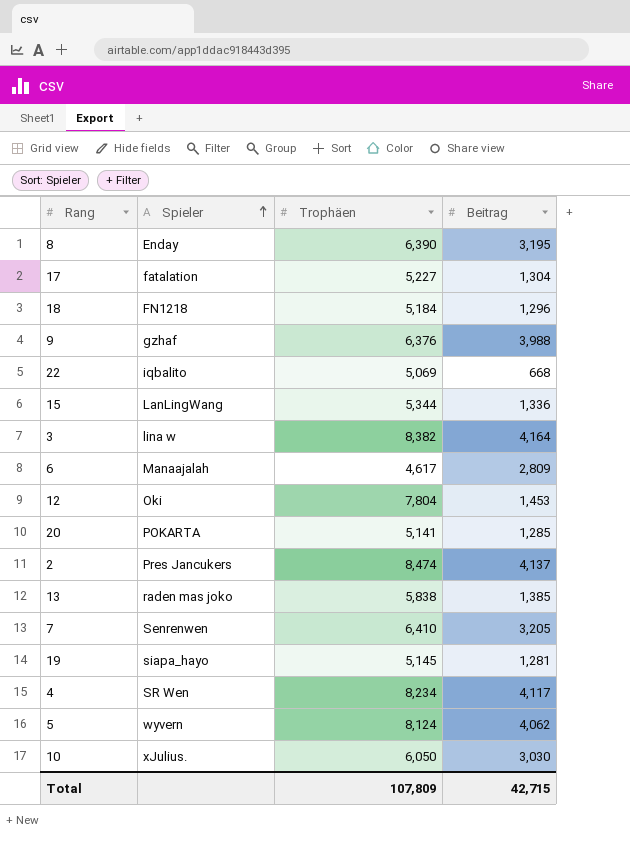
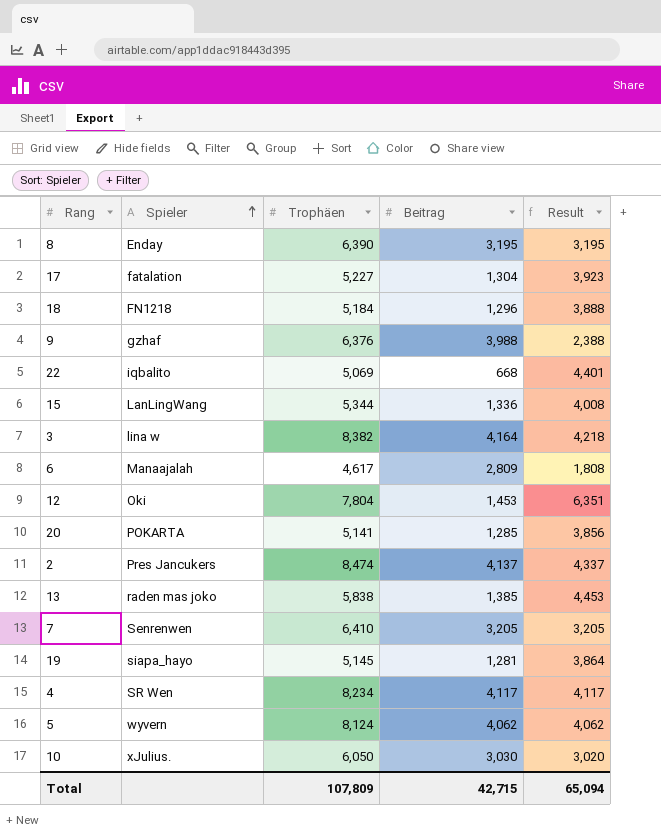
column Result | formula: none -> [Trophäen] - [Beitrag]

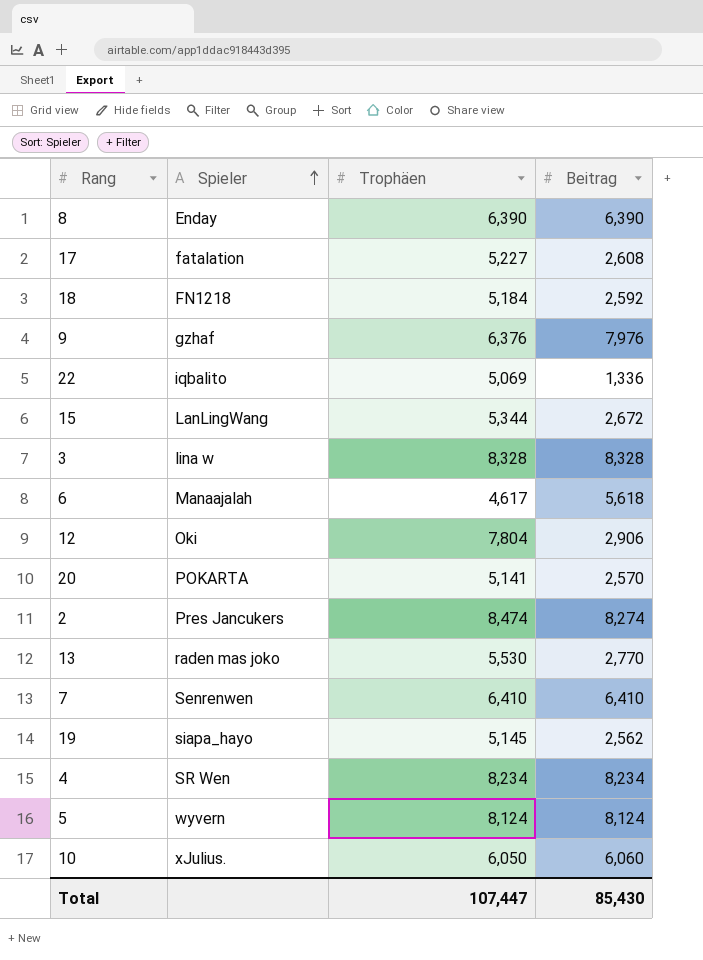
column Result | formula: [Trophäen] - [Beitrag] -> none
8 | Beitrag: 3,195 -> 6,390
17 | Beitrag: 1,304 -> 2,608
18 | Beitrag: 1,296 -> 2,592
9 | Beitrag: 3,988 -> 7,976
22 | Beitrag: 668 -> 1,336
15 | Beitrag: 1,336 -> 2,672
3 | Trophäen: 8,382 -> 8,328
3 | Beitrag: 4,164 -> 8,328
6 | Beitrag: 2,809 -> 5,618
12 | Beitrag: 1,453 -> 2,906
20 | Beitrag: 1,285 -> 2,570
2 | Beitrag: 4,137 -> 8,274
13 | Trophäen: 5,838 -> 5,530
13 | Beitrag: 1,385 -> 2,770
7 | Beitrag: 3,205 -> 6,410
19 | Beitrag: 1,281 -> 2,562
4 | Beitrag: 4,117 -> 8,234
5 | Beitrag: 4,062 -> 8,124
10 | Beitrag: 3,030 -> 6,060
Total | Trophäen: 107,809 -> 107,447
Total | Beitrag: 42,715 -> 85,430

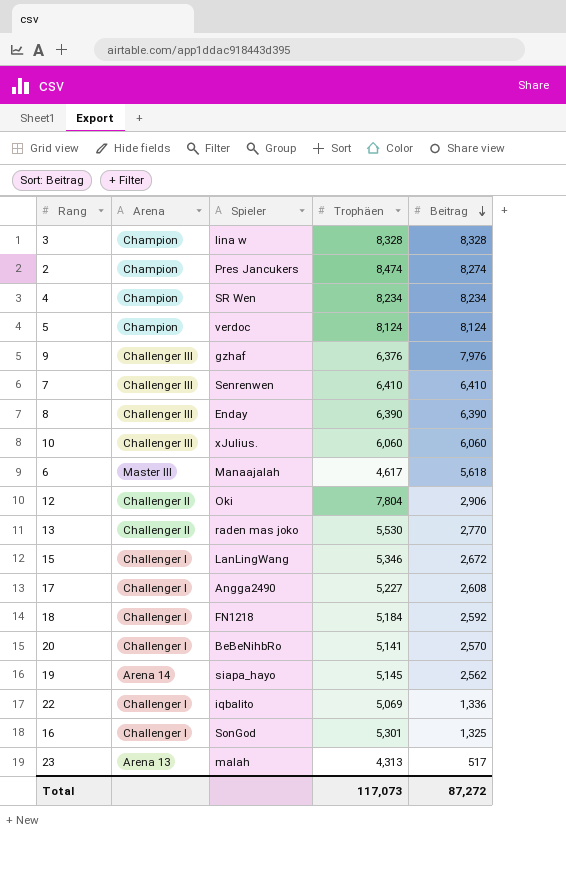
row order: Spieler ascending -> Beitrag descending
column Arena | position: none -> 2
5 | Spieler: wyvern -> verdoc
10 | Trophäen: 6,050 -> 6,060
15 | Trophäen: 5,344 -> 5,346
17 | Spieler: fatalation -> Angga2490
20 | Spieler: POKARTA -> BeBeNihbRo
row 16: none -> Challenger I | SonGod | 5,301 | 1,325
row 23: none -> Arena 13 | malah | 4,313 | 517
Total | Trophäen: 107,447 -> 117,073
Total | Beitrag: 85,430 -> 87,272

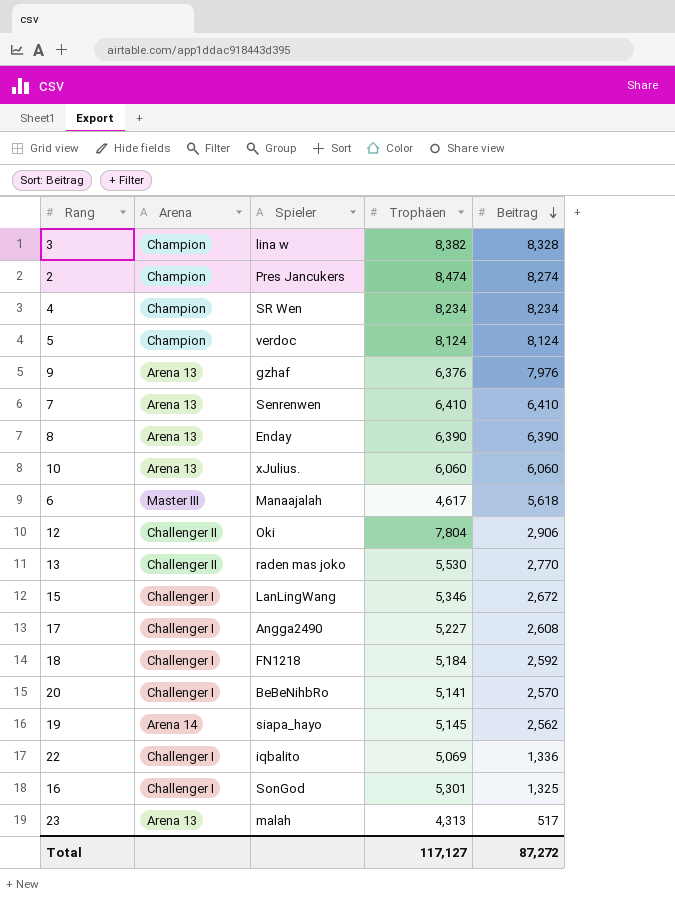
3 | Trophäen: 8,328 -> 8,382
9 | Arena: Challenger III -> Arena 13
7 | Arena: Challenger III -> Arena 13
8 | Arena: Challenger III -> Arena 13
10 | Arena: Challenger III -> Arena 13
Total | Trophäen: 117,073 -> 117,127

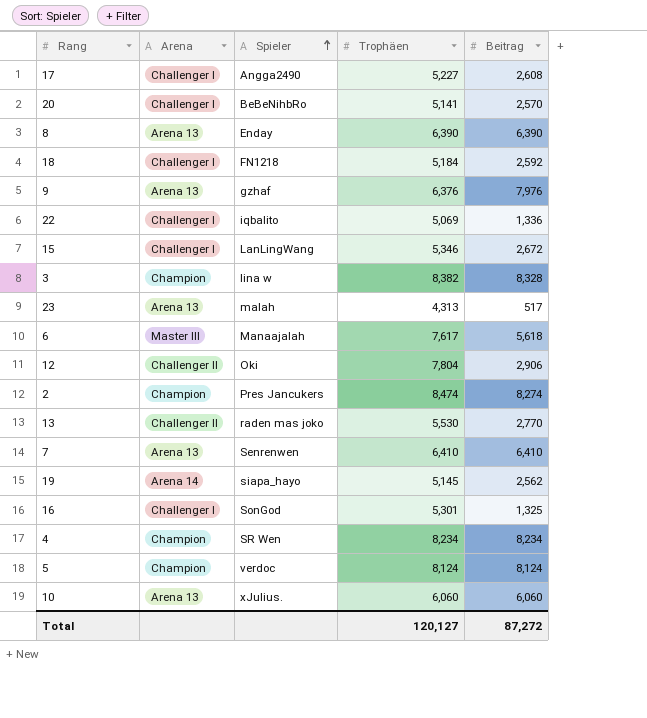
row order: Beitrag descending -> Spieler ascending
6 | Trophäen: 4,617 -> 7,617
Total | Trophäen: 117,127 -> 120,127

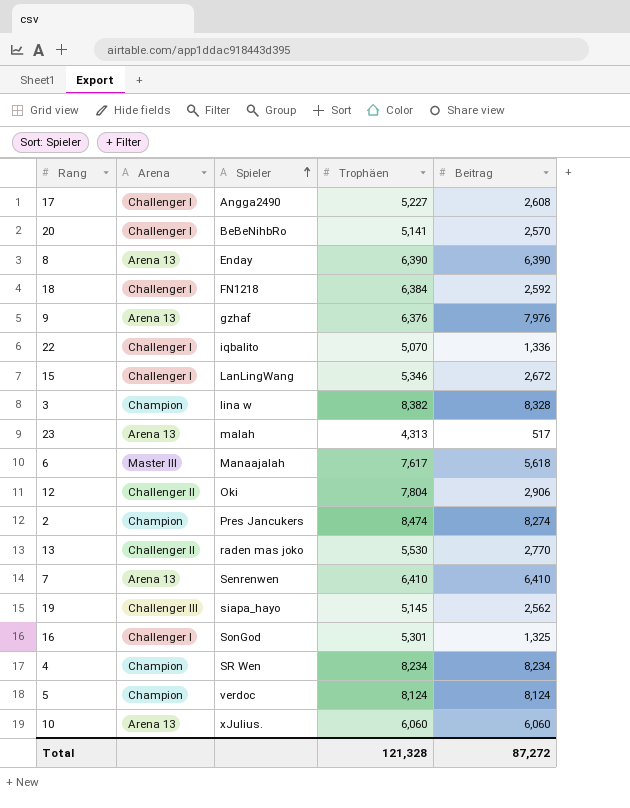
18 | Trophäen: 5,184 -> 6,384
22 | Trophäen: 5,069 -> 5,070
19 | Arena: Arena 14 -> Challenger III
Total | Trophäen: 120,127 -> 121,328

